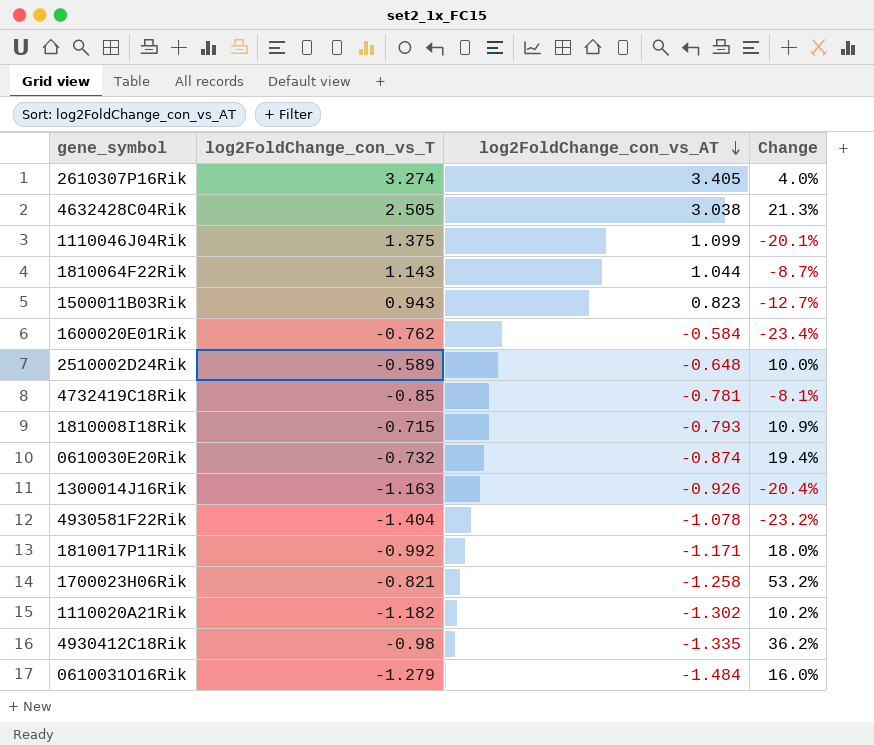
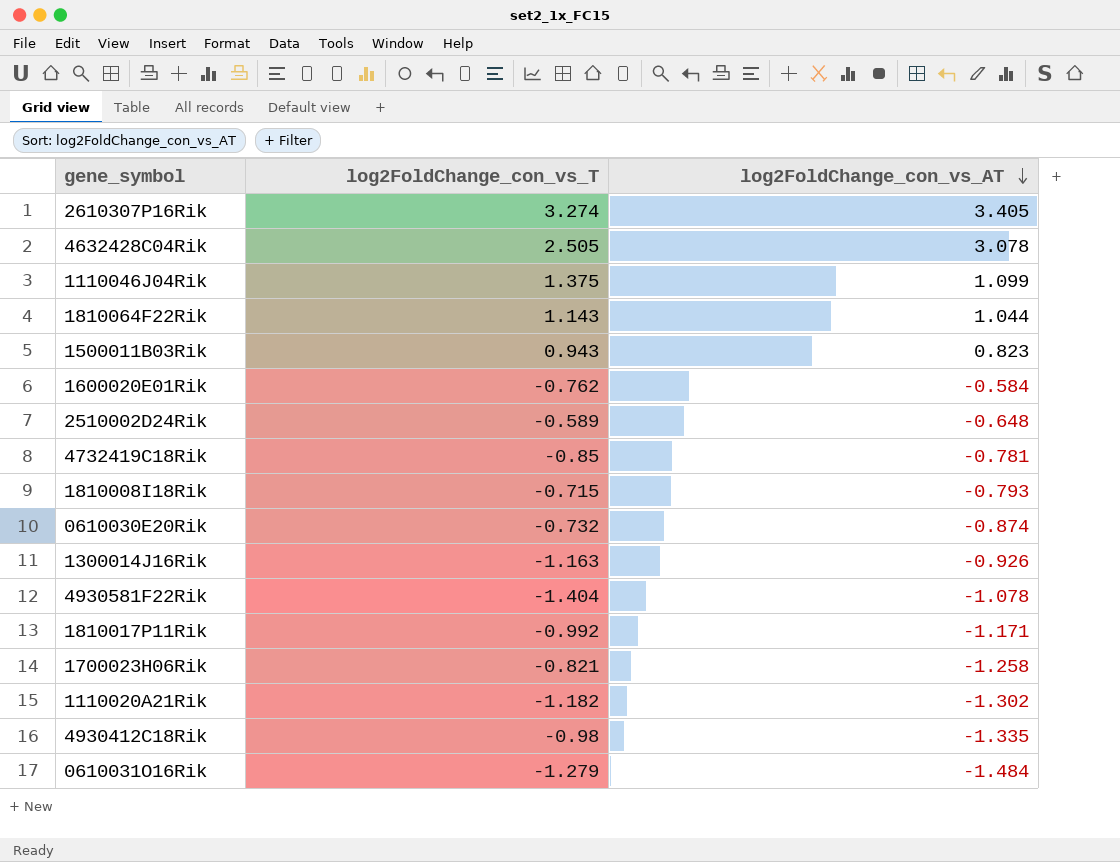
column Change | formula: ([log2FoldChange_con_vs_AT] - [log2FoldChange_con_vs_T]) / [log2FoldChange_con_vs_T] -> none
4632428C04Rik | log2FoldChange_con_vs_AT: 3.038 -> 3.078

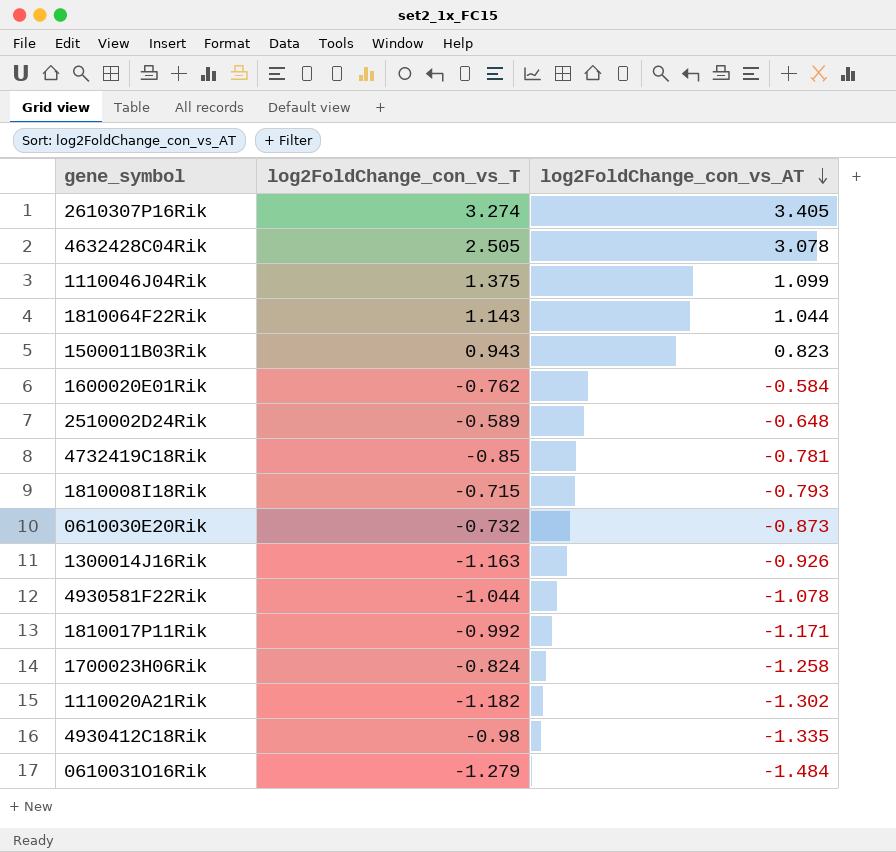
0610030E20Rik | log2FoldChange_con_vs_AT: -0.874 -> -0.873
4930581F22Rik | log2FoldChange_con_vs_T: -1.404 -> -1.044
1700023H06Rik | log2FoldChange_con_vs_T: -0.821 -> -0.824

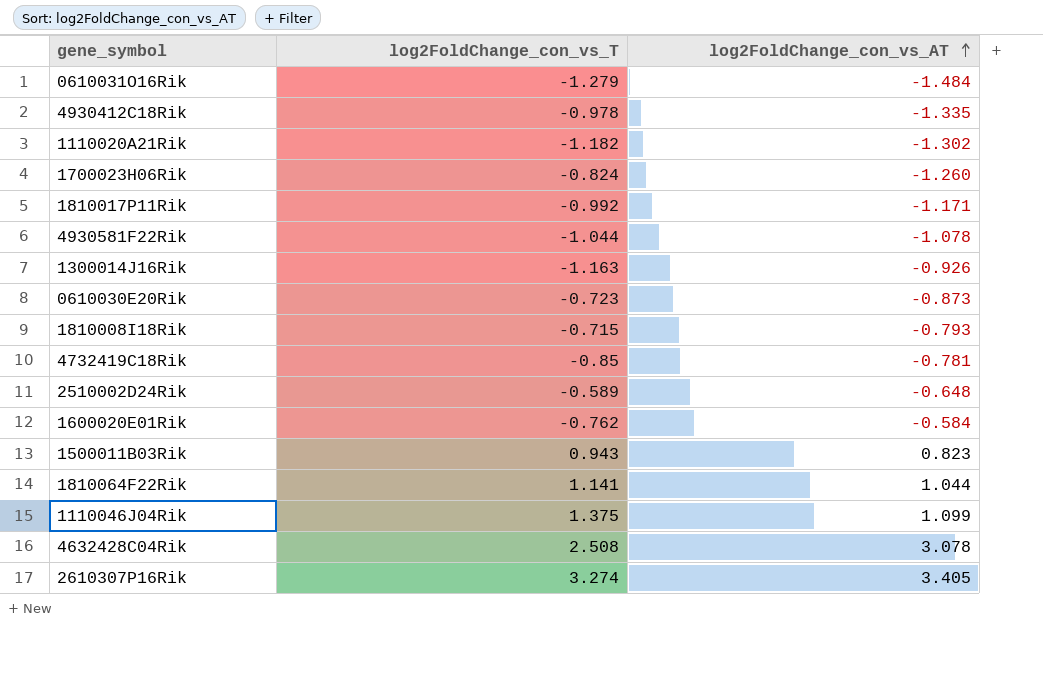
row order: log2FoldChange_con_vs_AT descending -> log2FoldChange_con_vs_AT ascending
4930412C18Rik | log2FoldChange_con_vs_T: -0.98 -> -0.978
1700023H06Rik | log2FoldChange_con_vs_AT: -1.258 -> -1.260
0610030E20Rik | log2FoldChange_con_vs_T: -0.732 -> -0.723
1810064F22Rik | log2FoldChange_con_vs_T: 1.143 -> 1.141
4632428C04Rik | log2FoldChange_con_vs_T: 2.505 -> 2.508

